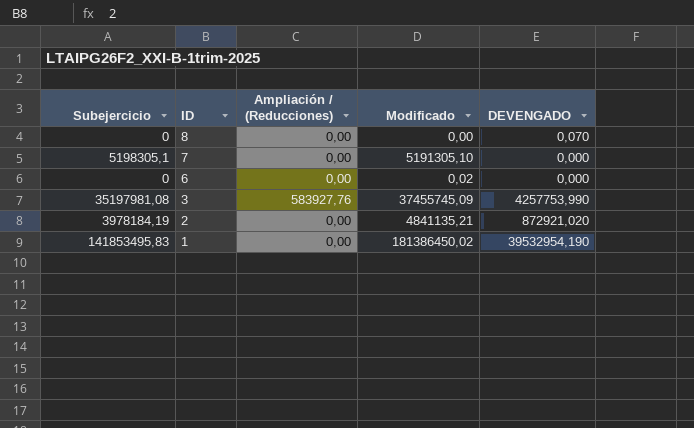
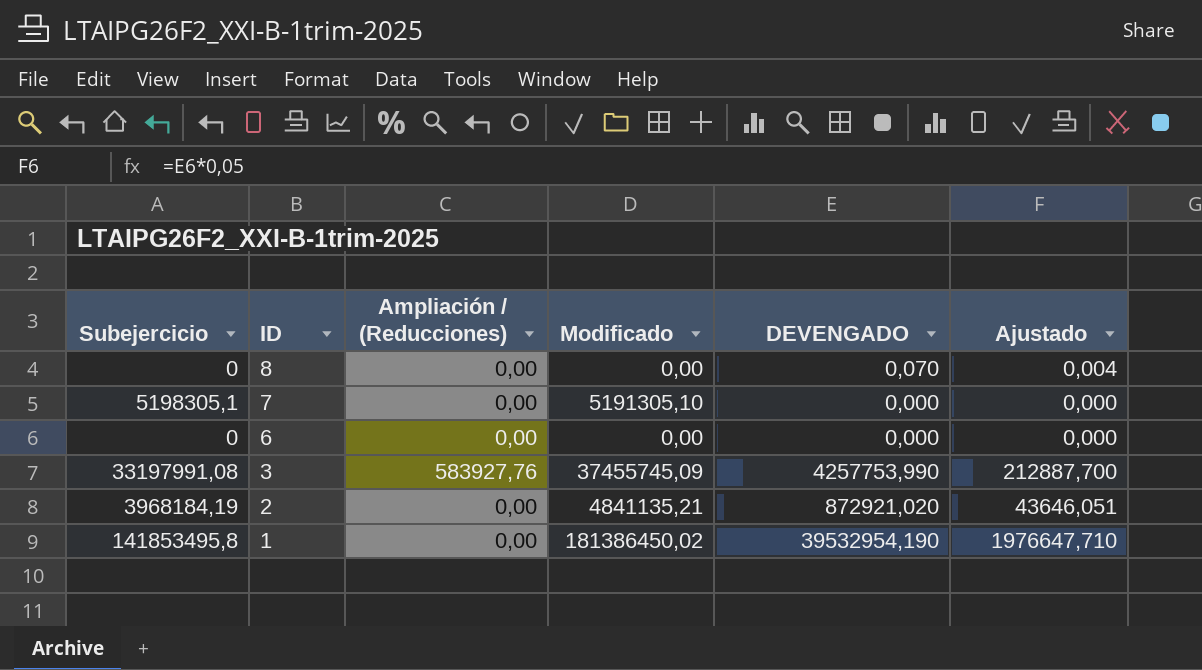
column Ajustado | formula: none -> [DEVENGADO] * 0,05
6 | Modificado: 0,02 -> 0,00
3 | Subejercicio: 35197981,08 -> 33197991,08
2 | Subejercicio: 3978184,19 -> 3968184,19
1 | Subejercicio: 141853495,83 -> 141853495,8

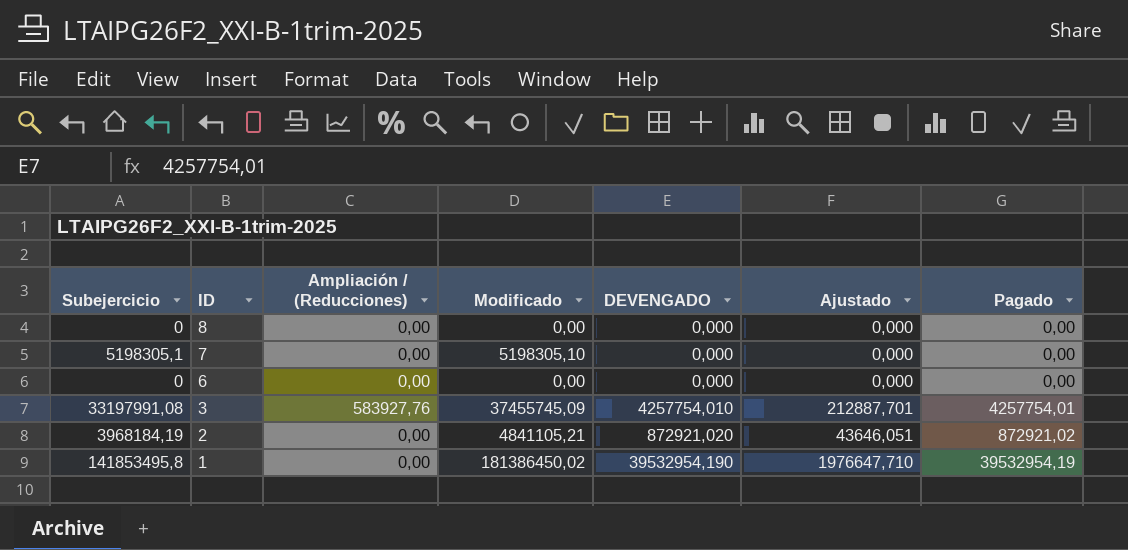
column Pagado | position: none -> 7
8 | DEVENGADO: 0,070 -> 0,000
8 | Ajustado: 0,004 -> 0,000
7 | Modificado: 5191305,10 -> 5198305,10
3 | DEVENGADO: 4257753,990 -> 4257754,010
3 | Ajustado: 212887,700 -> 212887,701
2 | Modificado: 4841135,21 -> 4841105,21

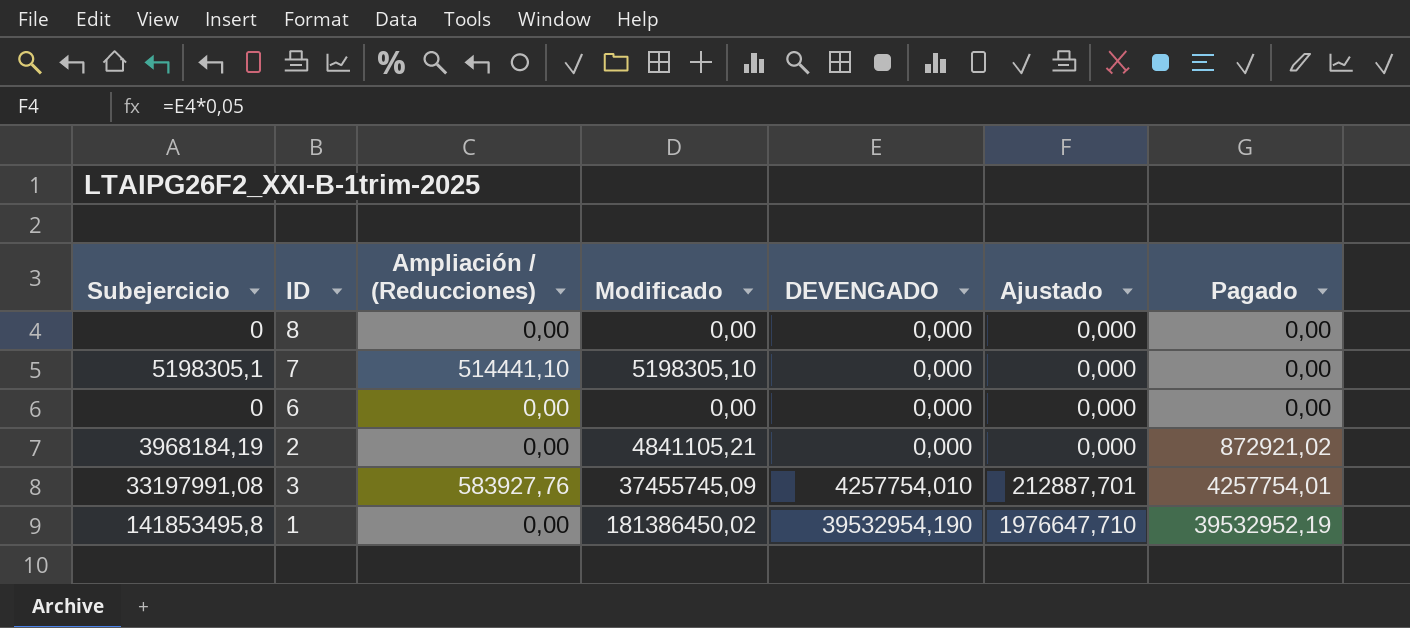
row order: ID descending -> DEVENGADO ascending
7 | Ampliación / (Reducciones): 0,00 -> 514441,10
2 | DEVENGADO: 872921,020 -> 0,000
2 | Ajustado: 43646,051 -> 0,000
1 | Pagado: 39532954,19 -> 39532952,19

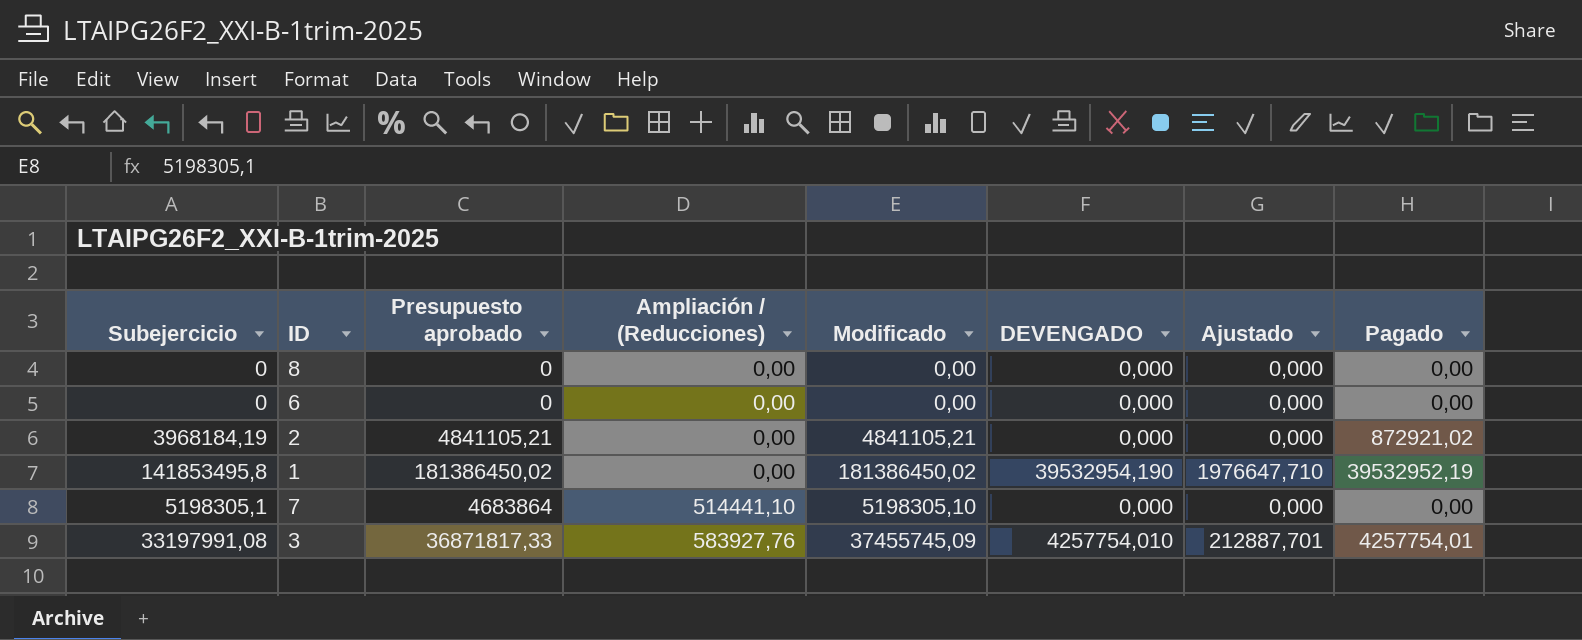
row order: DEVENGADO ascending -> Ampliación / (Reducciones) ascending
column Presupuesto aprobado | position: none -> 3

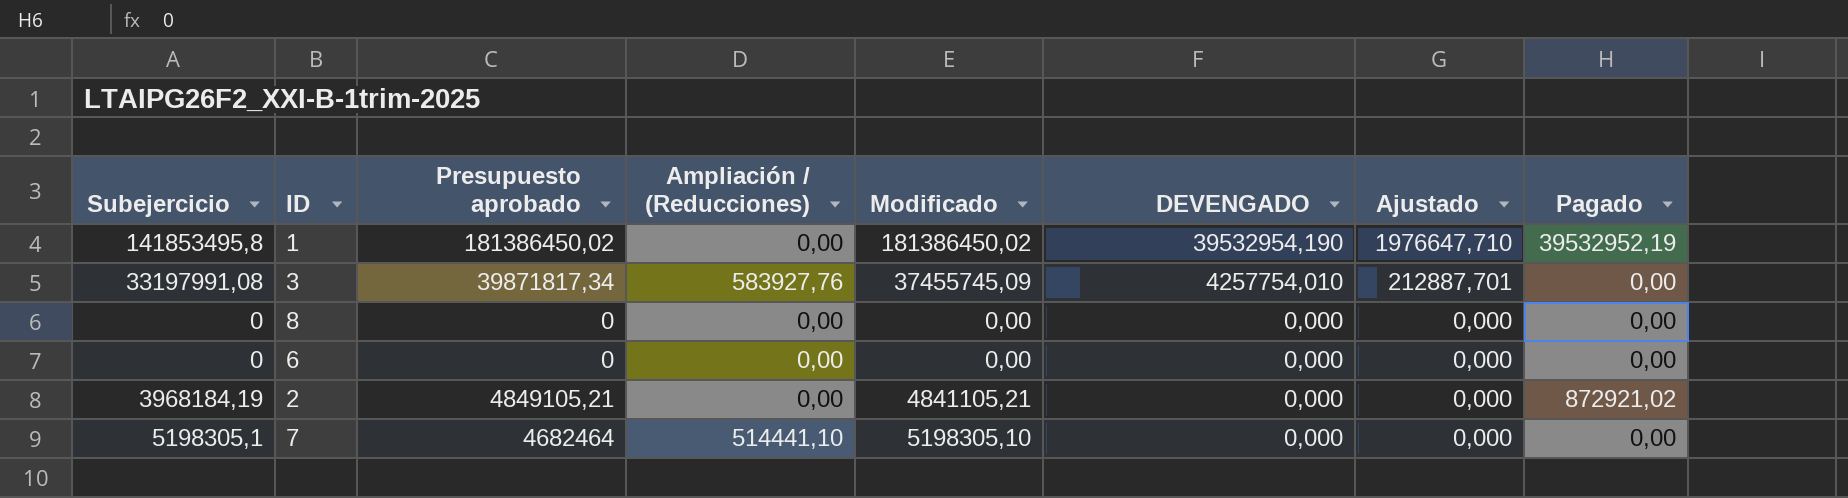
row order: Ampliación / (Reducciones) ascending -> DEVENGADO descending
3 | Presupuesto aprobado: 36871817,33 -> 39871817,34
3 | Pagado: 4257754,01 -> 0,00
2 | Presupuesto aprobado: 4841105,21 -> 4849105,21
7 | Presupuesto aprobado: 4683864 -> 4682464

